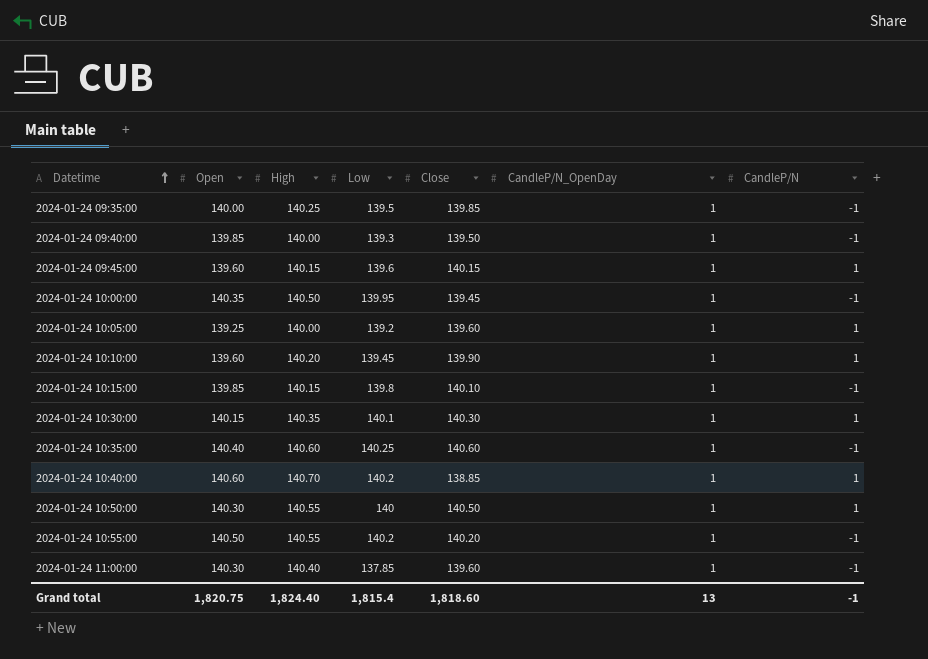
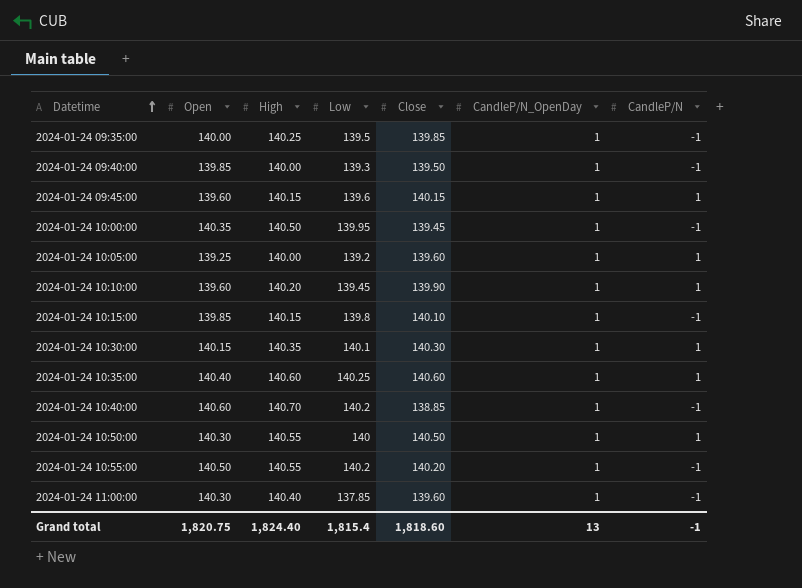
2024-01-24 10:35:00 | CandleP/N: -1 -> 1
2024-01-24 10:40:00 | CandleP/N: 1 -> -1

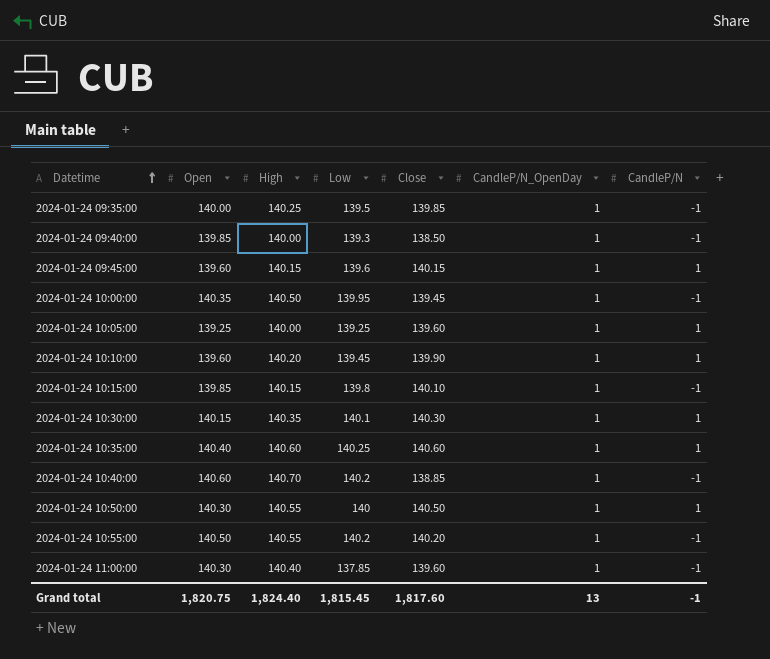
2024-01-24 09:40:00 | Close: 139.50 -> 138.50
2024-01-24 10:05:00 | Low: 139.2 -> 139.25
Grand total | Low: 1,815.4 -> 1,815.45
Grand total | Close: 1,818.60 -> 1,817.60

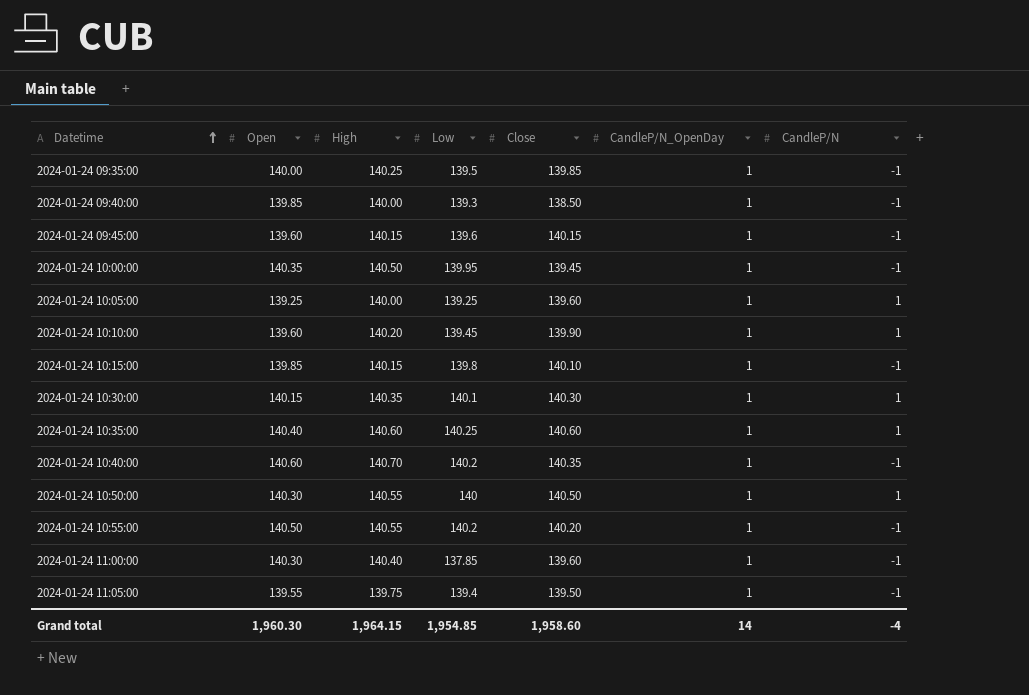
2024-01-24 09:45:00 | CandleP/N: 1 -> -1
2024-01-24 10:40:00 | Close: 138.85 -> 140.35
row 2024-01-24 11:05:00: none -> 139.55 | 139.75 | 139.4 | 139.50 | 1 | -1
Grand total | Open: 1,820.75 -> 1,960.30
Grand total | High: 1,824.40 -> 1,964.15
Grand total | Low: 1,815.45 -> 1,954.85
Grand total | Close: 1,817.60 -> 1,958.60
Grand total | CandleP/N_OpenDay: 13 -> 14
Grand total | CandleP/N: -1 -> -4

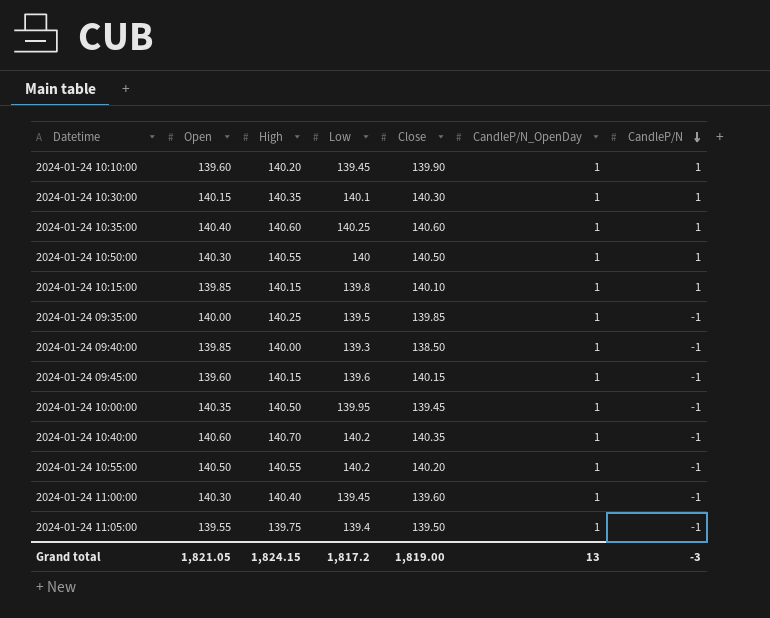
row order: Datetime ascending -> CandleP/N descending
row 2024-01-24 10:05:00: 139.25 | 140.00 | 139.25 | 139.60 | 1 | 1 -> none
2024-01-24 10:15:00 | CandleP/N: -1 -> 1
2024-01-24 11:00:00 | Low: 137.85 -> 139.45
Grand total | Open: 1,960.30 -> 1,821.05
Grand total | High: 1,964.15 -> 1,824.15
Grand total | Low: 1,954.85 -> 1,817.2
Grand total | Close: 1,958.60 -> 1,819.00
Grand total | CandleP/N_OpenDay: 14 -> 13
Grand total | CandleP/N: -4 -> -3

